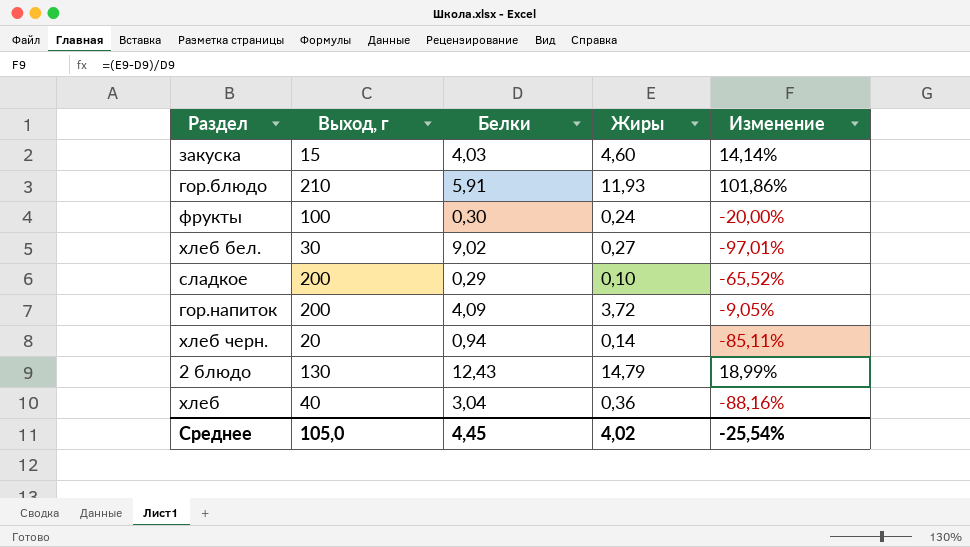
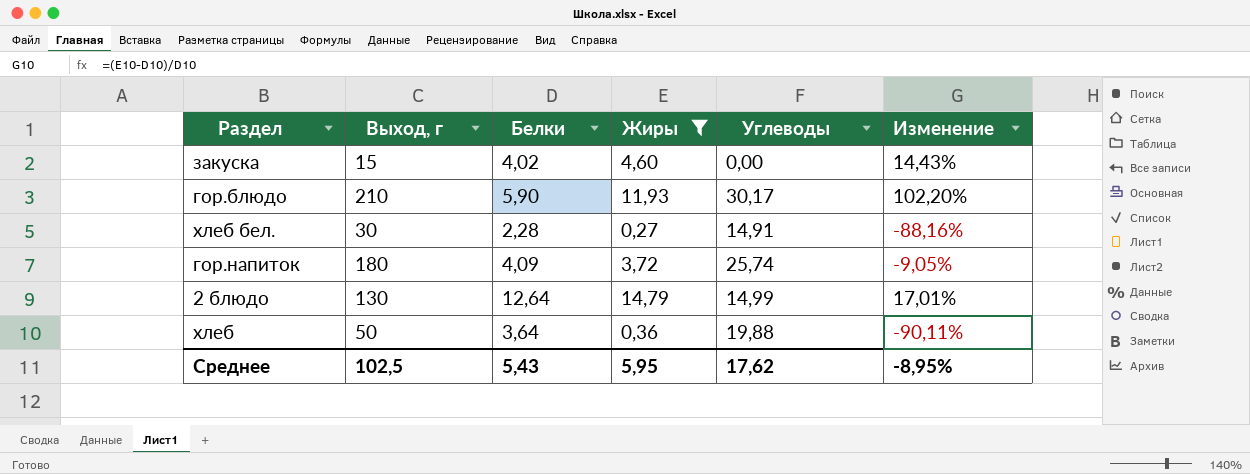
filter: none -> Жиры >= 0,27
column Углеводы | position: none -> 5
закуска | Белки: 4,03 -> 4,02
закуска | Изменение: 14,14% -> 14,43%
гор.блюдо | Белки: 5,91 -> 5,90
гор.блюдо | Изменение: 101,86% -> 102,20%
хлеб бел. | Белки: 9,02 -> 2,28
хлеб бел. | Изменение: -97,01% -> -88,16%
гор.напиток | Выход, г: 200 -> 180
2 блюдо | Белки: 12,43 -> 12,64
2 блюдо | Изменение: 18,99% -> 17,01%
хлеб | Выход, г: 40 -> 50
хлеб | Белки: 3,04 -> 3,64
хлеб | Изменение: -88,16% -> -90,11%
Среднее | Выход, г: 105,0 -> 102,5
Среднее | Белки: 4,45 -> 5,43
Среднее | Жиры: 4,02 -> 5,95
Среднее | Изменение: -25,54% -> -8,95%

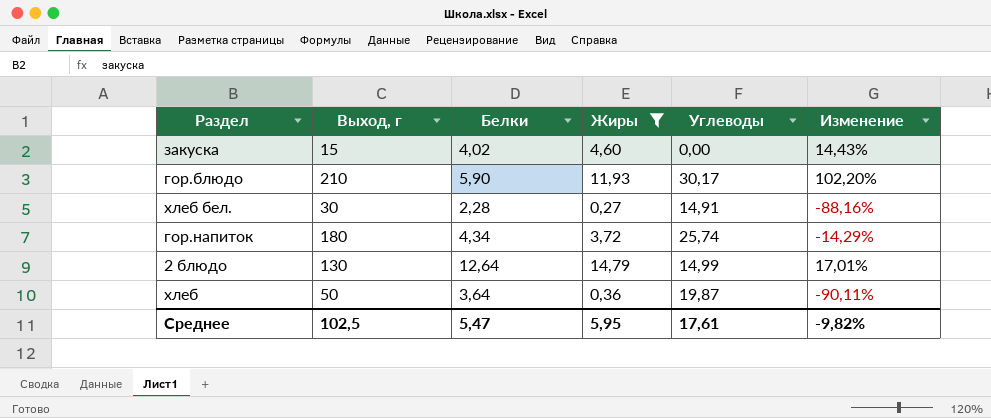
гор.напиток | Белки: 4,09 -> 4,34
гор.напиток | Изменение: -9,05% -> -14,29%
хлеб | Углеводы: 19,88 -> 19,87
Среднее | Белки: 5,43 -> 5,47
Среднее | Углеводы: 17,62 -> 17,61
Среднее | Изменение: -8,95% -> -9,82%

